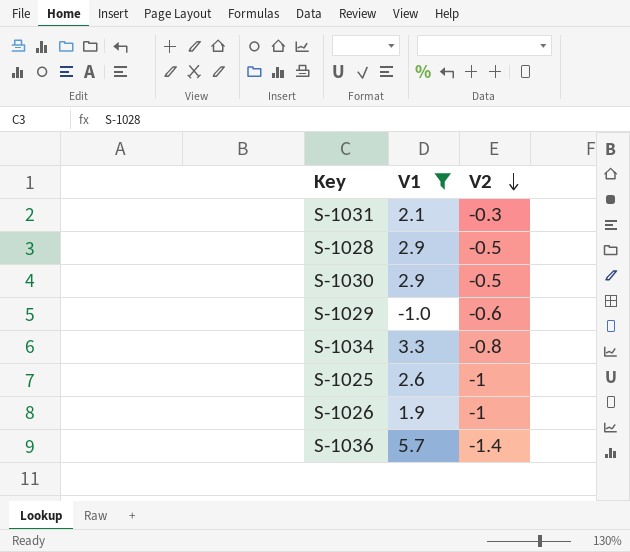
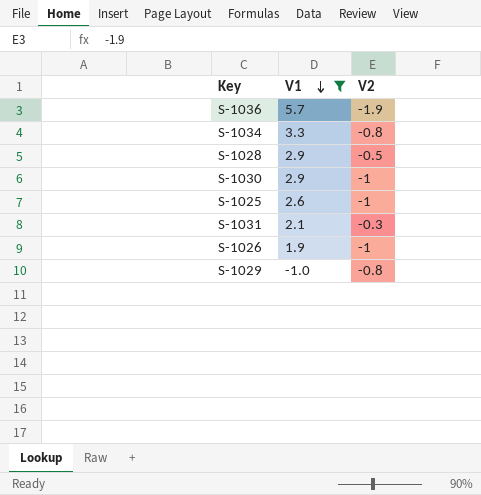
row order: V2 descending -> V1 descending
S-1036 | V2: -1.4 -> -1.9
S-1030 | V2: -0.5 -> -1
S-1029 | V2: -0.6 -> -0.8

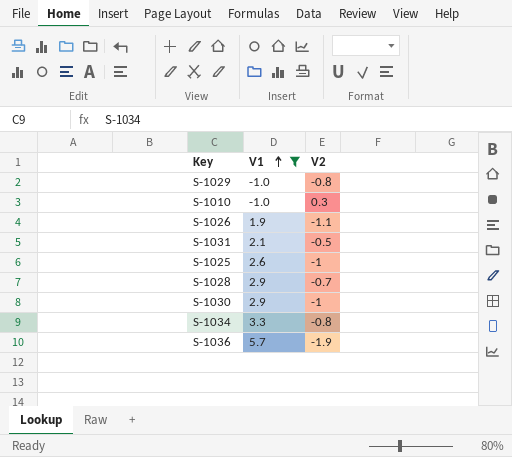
row order: V1 descending -> V1 ascending
row S-1010: none -> -1.0 | 0.3
S-1026 | V2: -1 -> -1.1
S-1031 | V2: -0.3 -> -0.5
S-1028 | V2: -0.5 -> -0.7

